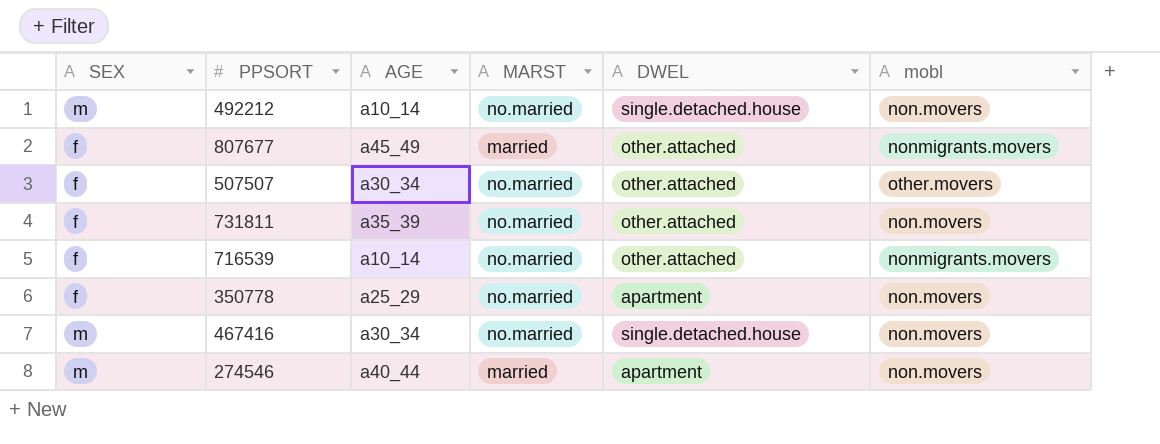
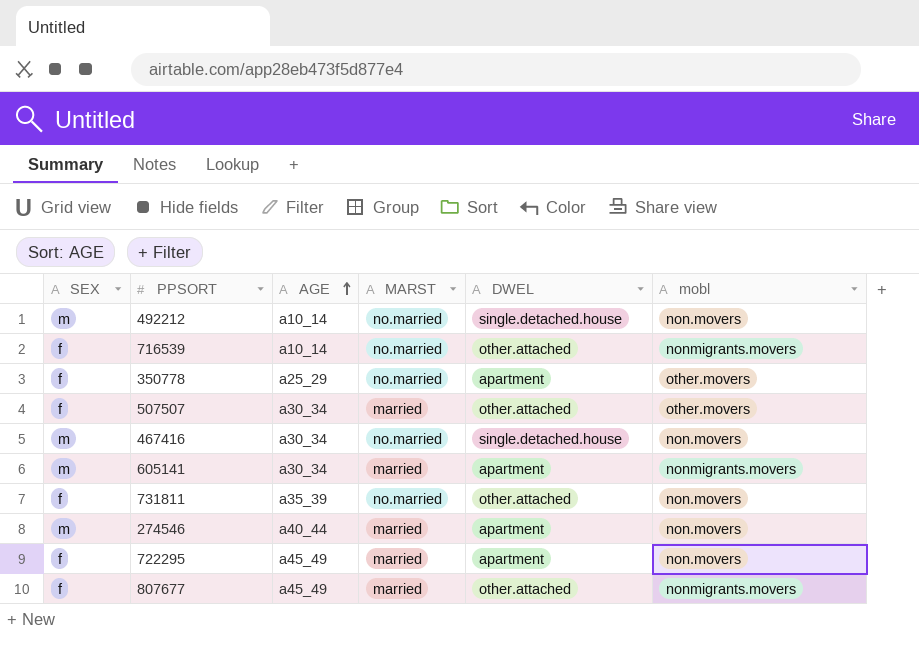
row order: none -> AGE ascending
350778 | mobl: non.movers -> other.movers
507507 | MARST: no.married -> married
row 605141: none -> m | a30_34 | married | apartment | nonmigrants.movers
row 722295: none -> f | a45_49 | married | apartment | non.movers

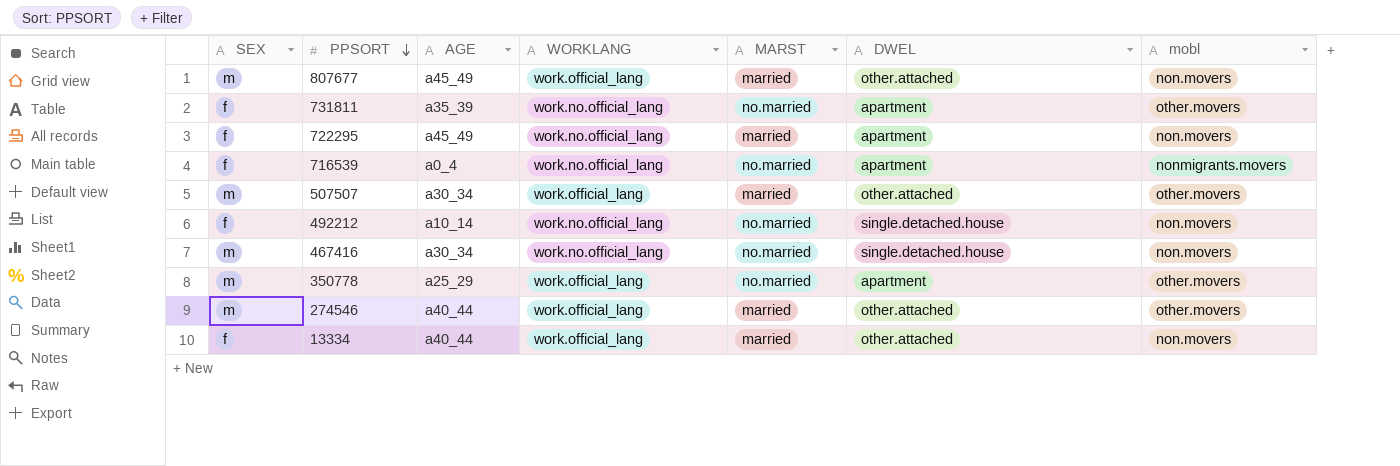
row order: AGE ascending -> PPSORT descending
column WORKLANG | position: none -> 4
row 605141: m | a30_34 | married | apartment | nonmigrants.movers -> none
807677 | SEX: f -> m
807677 | mobl: nonmigrants.movers -> non.movers
731811 | DWEL: other.attached -> apartment
731811 | mobl: non.movers -> other.movers
716539 | AGE: a10_14 -> a0_4
716539 | DWEL: other.attached -> apartment
507507 | SEX: f -> m
492212 | SEX: m -> f
350778 | SEX: f -> m
274546 | DWEL: apartment -> other.attached
274546 | mobl: non.movers -> other.movers
row 13334: none -> f | a40_44 | work.official_lang | married | other.attached | non.movers

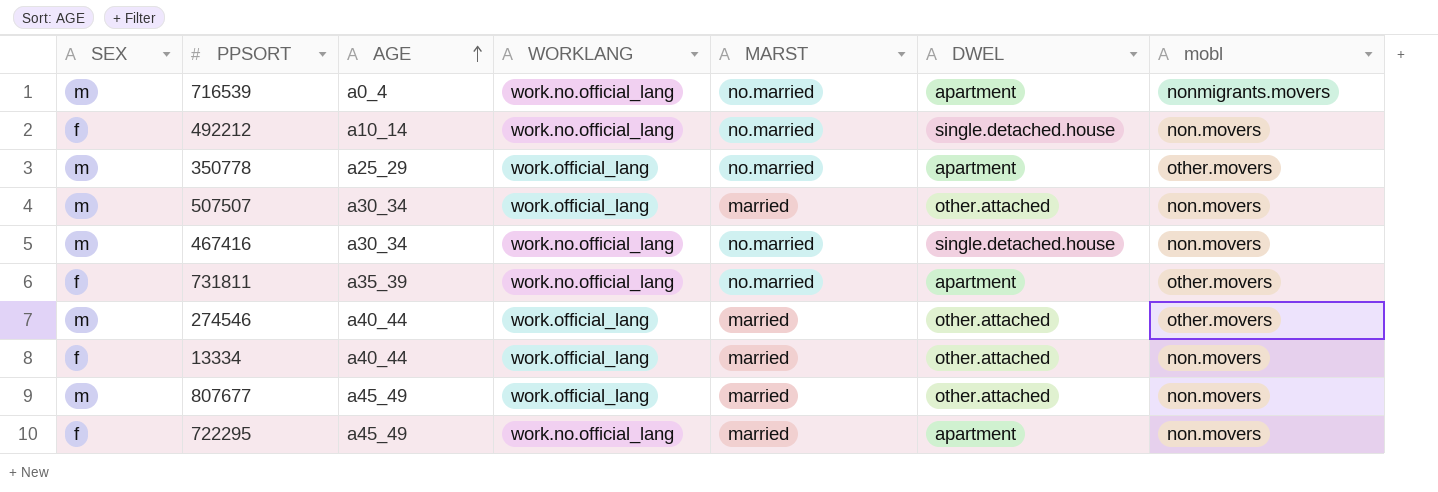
row order: PPSORT descending -> AGE ascending
716539 | SEX: f -> m
507507 | mobl: other.movers -> non.movers

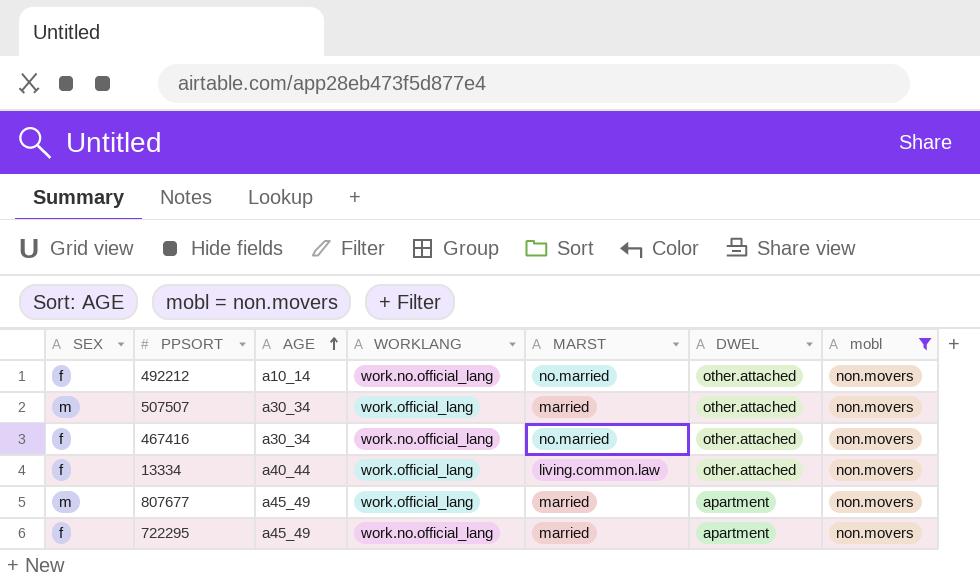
filter: none -> mobl = non.movers
492212 | DWEL: single.detached.house -> other.attached
467416 | SEX: m -> f
467416 | DWEL: single.detached.house -> other.attached
13334 | MARST: married -> living.common.law
807677 | DWEL: other.attached -> apartment

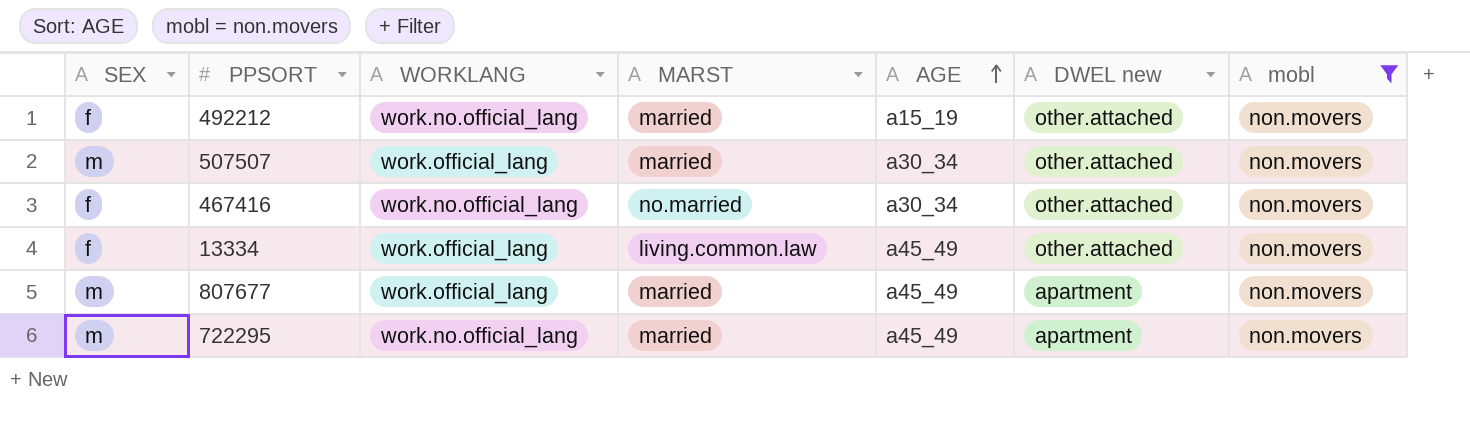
column AGE | position: 3 -> 5
column name: DWEL -> DWEL new
492212 | MARST: no.married -> married
492212 | AGE: a10_14 -> a15_19
13334 | AGE: a40_44 -> a45_49
722295 | SEX: f -> m

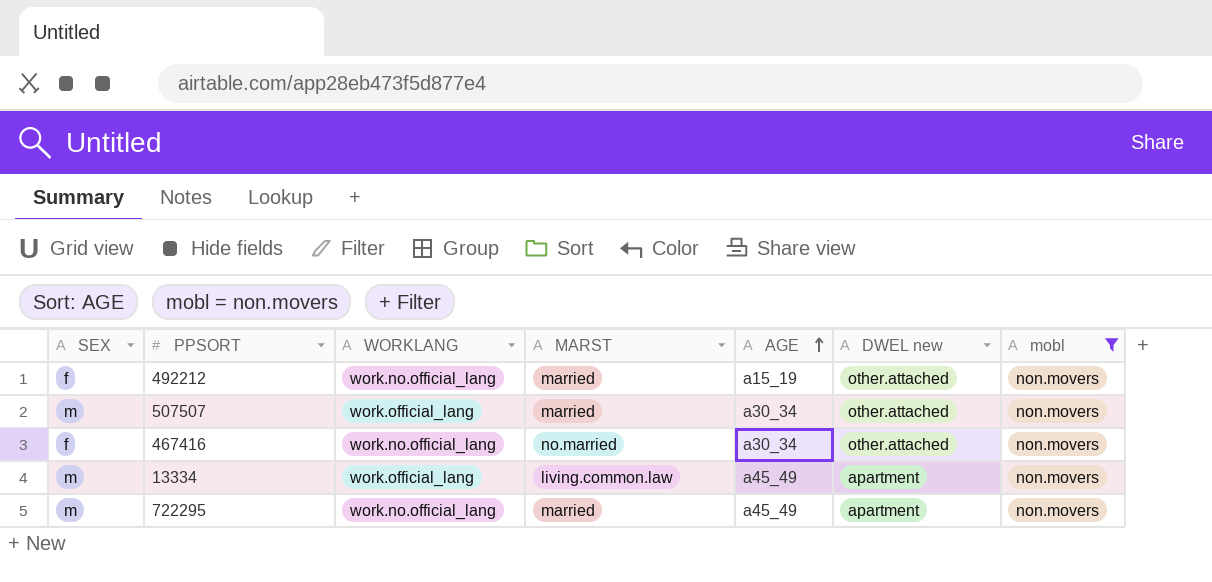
row 807677: m | work.official_lang | married | a45_49 | apartment | non.movers -> none
13334 | SEX: f -> m
13334 | DWEL new: other.attached -> apartment

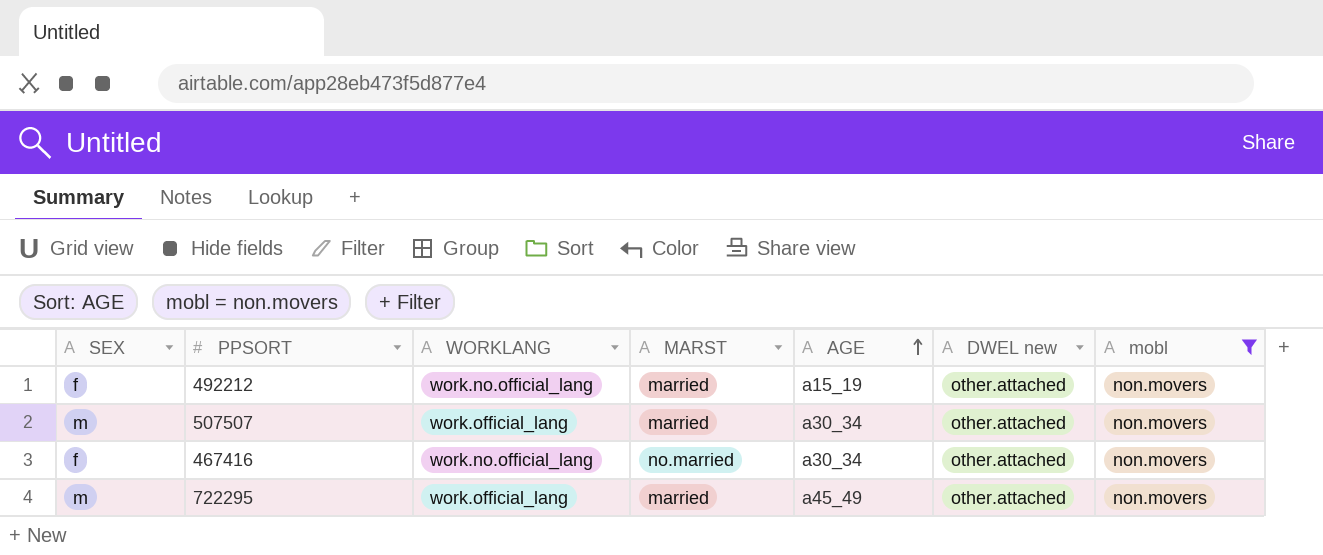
row 13334: m | work.official_lang | living.common.law | a45_49 | apartment | non.movers -> none
722295 | WORKLANG: work.no.official_lang -> work.official_lang
722295 | DWEL new: apartment -> other.attached

